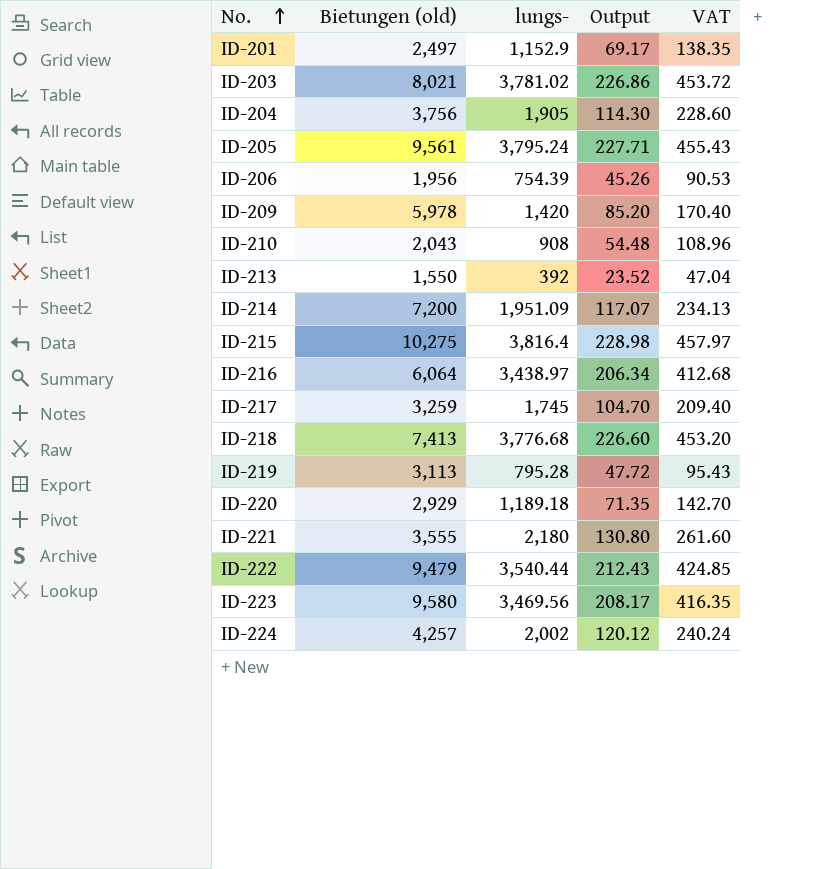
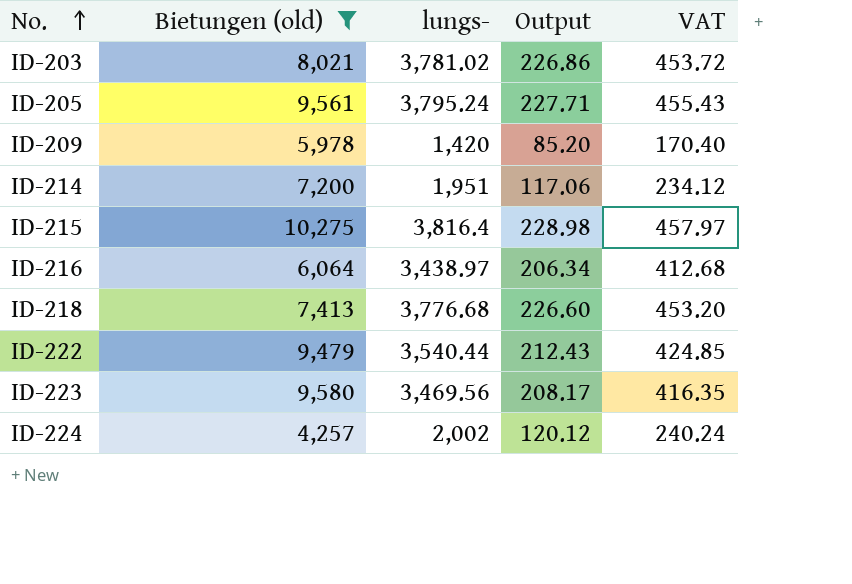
filter: none -> Bietungen (old) >= 4,257
ID-214 | lungs-: 1,951.09 -> 1,951
ID-214 | Output: 117.07 -> 117.06
ID-214 | VAT: 234.13 -> 234.12

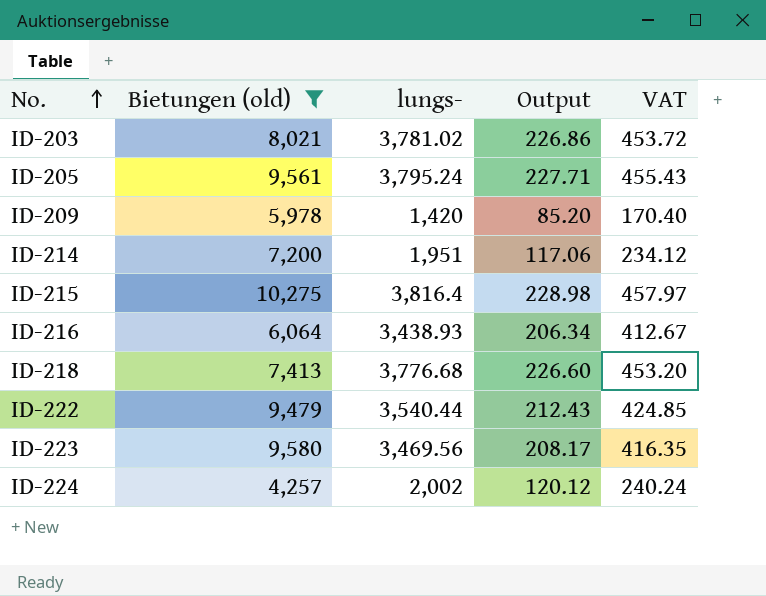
ID-216 | lungs-: 3,438.97 -> 3,438.93
ID-216 | VAT: 412.68 -> 412.67

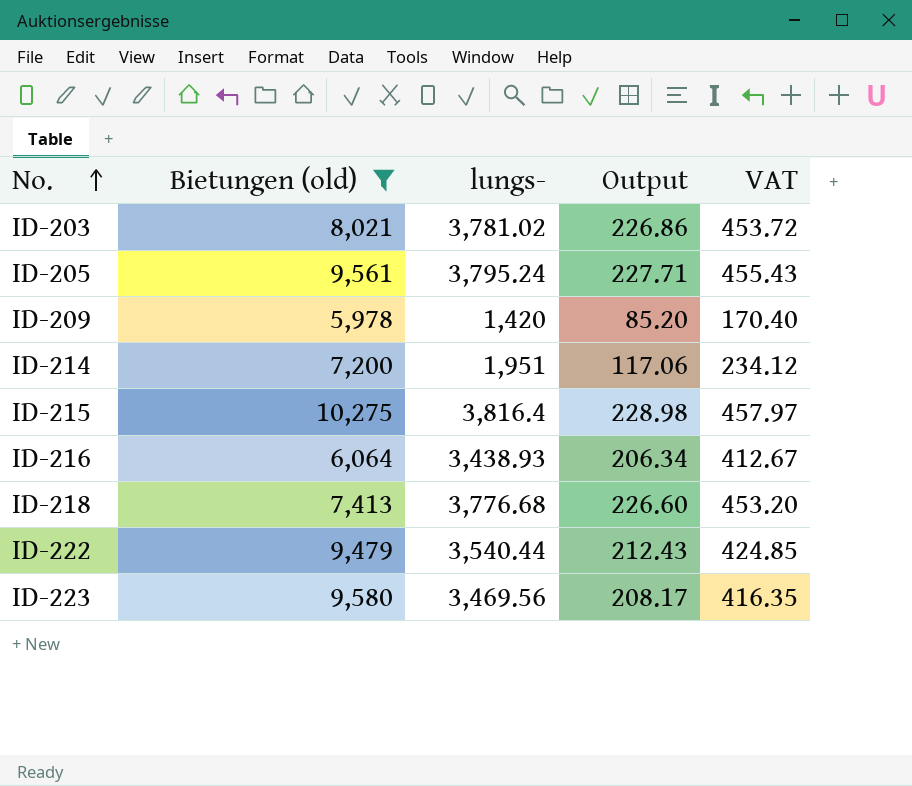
row ID-224: 4,257 | 2,002 | 120.12 | 240.24 -> none

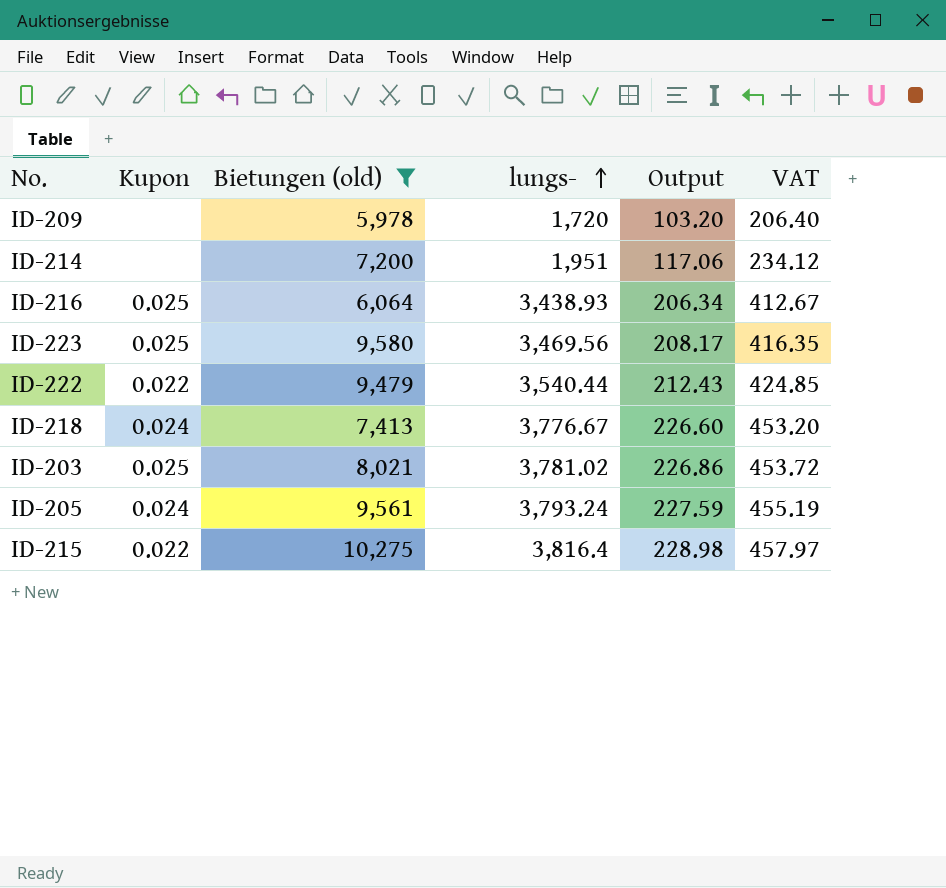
row order: No. ascending -> lungs- ascending
column Kupon | position: none -> 2
ID-209 | lungs-: 1,420 -> 1,720
ID-209 | Output: 85.20 -> 103.20
ID-209 | VAT: 170.40 -> 206.40
ID-218 | lungs-: 3,776.68 -> 3,776.67
ID-205 | lungs-: 3,795.24 -> 3,793.24
ID-205 | Output: 227.71 -> 227.59
ID-205 | VAT: 455.43 -> 455.19

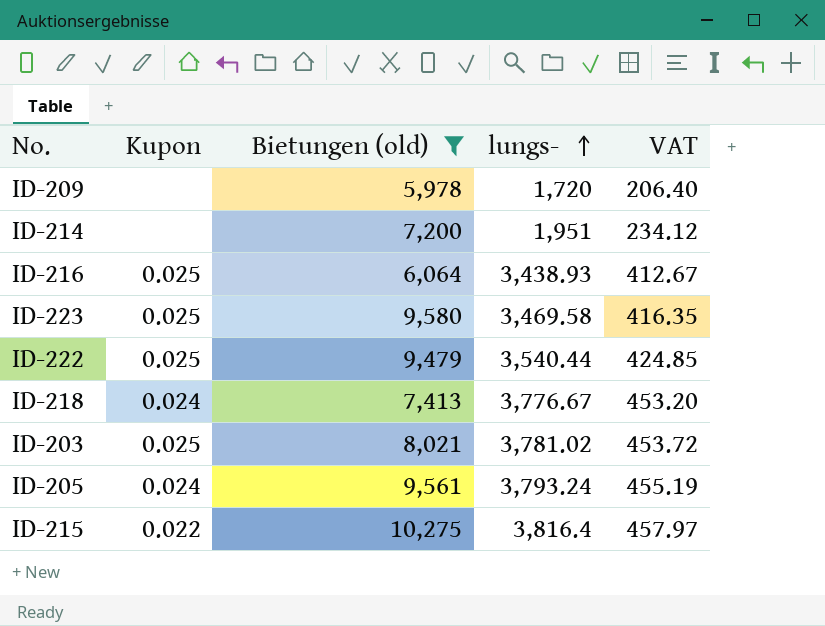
column Output | formula: [lungs-] * 0.06 -> none
ID-223 | lungs-: 3,469.56 -> 3,469.58
ID-222 | Kupon: 0.022 -> 0.025

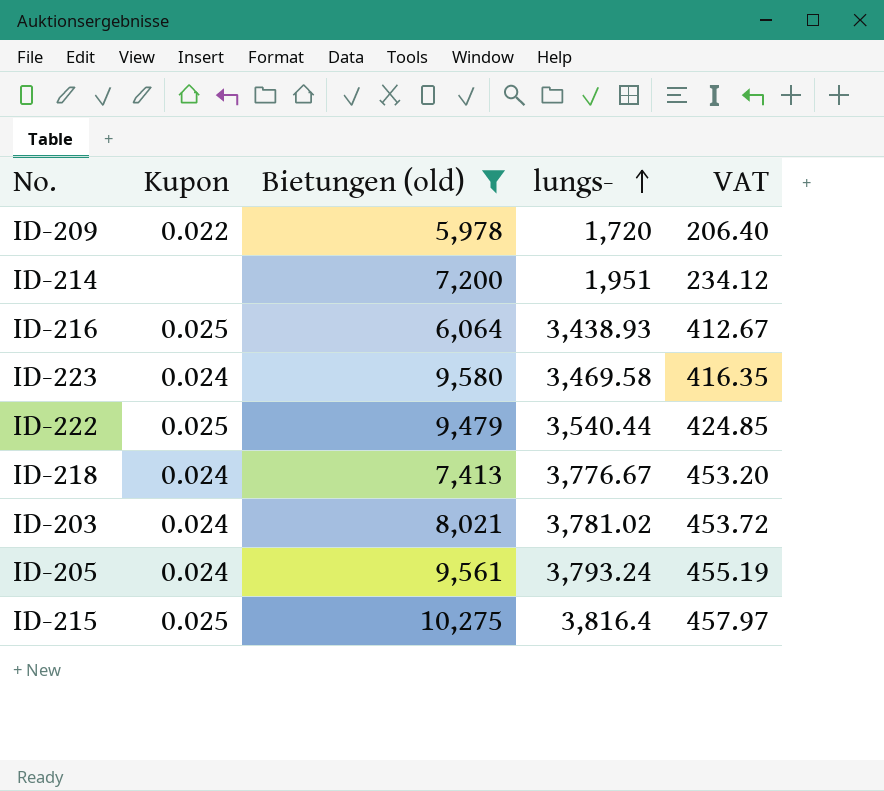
ID-209 | Kupon: none -> 0.022
ID-223 | Kupon: 0.025 -> 0.024
ID-203 | Kupon: 0.025 -> 0.024
ID-215 | Kupon: 0.022 -> 0.025

